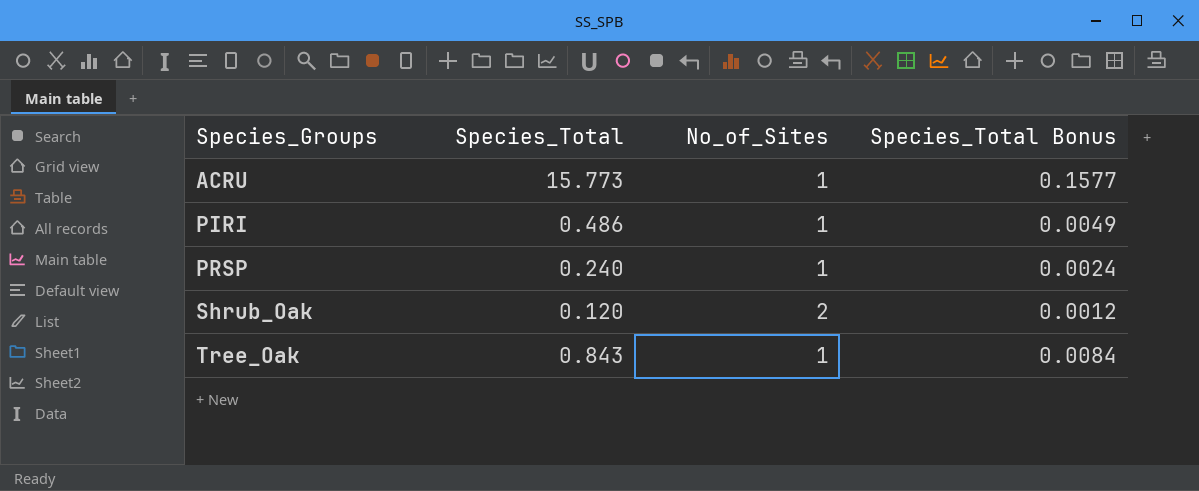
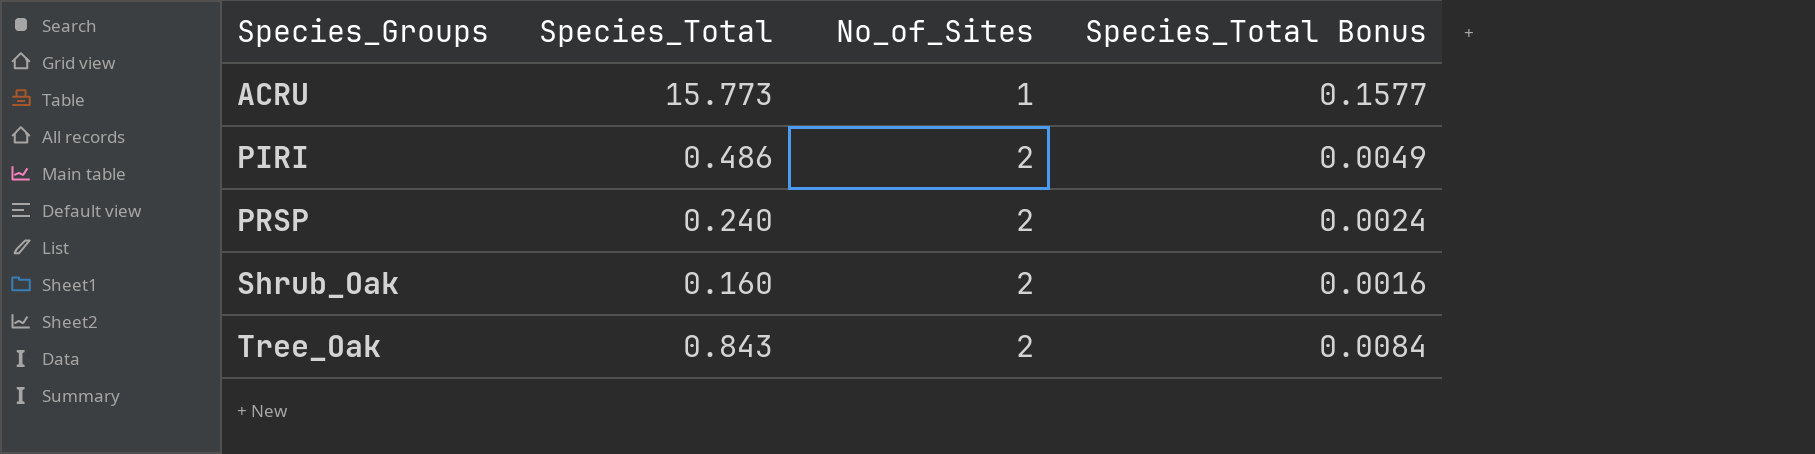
PIRI | No_of_Sites: 1 -> 2
PRSP | No_of_Sites: 1 -> 2
Shrub_Oak | Species_Total: 0.120 -> 0.160
Shrub_Oak | Species_Total Bonus: 0.0012 -> 0.0016
Tree_Oak | No_of_Sites: 1 -> 2

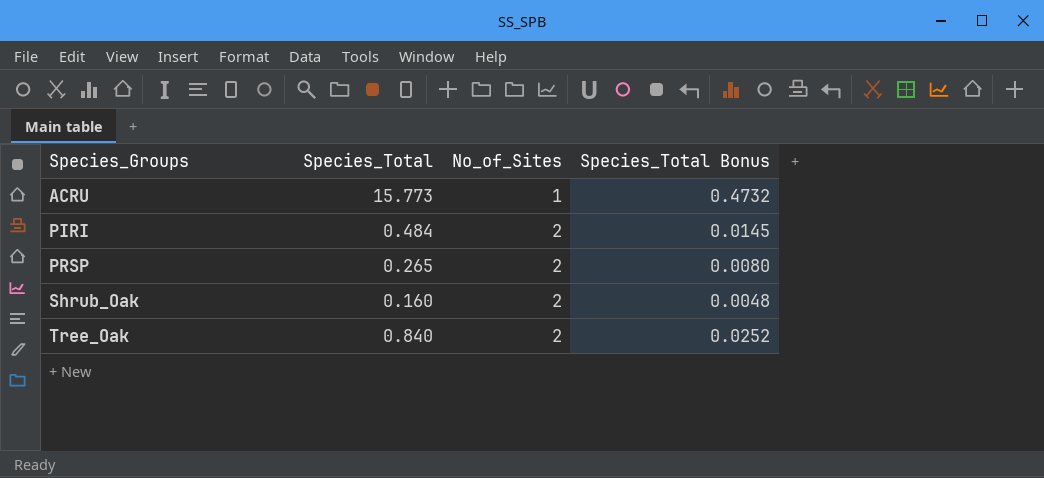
column Species_Total Bonus | formula: [Species_Total] * 0.01 -> [Species_Total] * 0.03
PIRI | Species_Total: 0.486 -> 0.484
PRSP | Species_Total: 0.240 -> 0.265
Tree_Oak | Species_Total: 0.843 -> 0.840

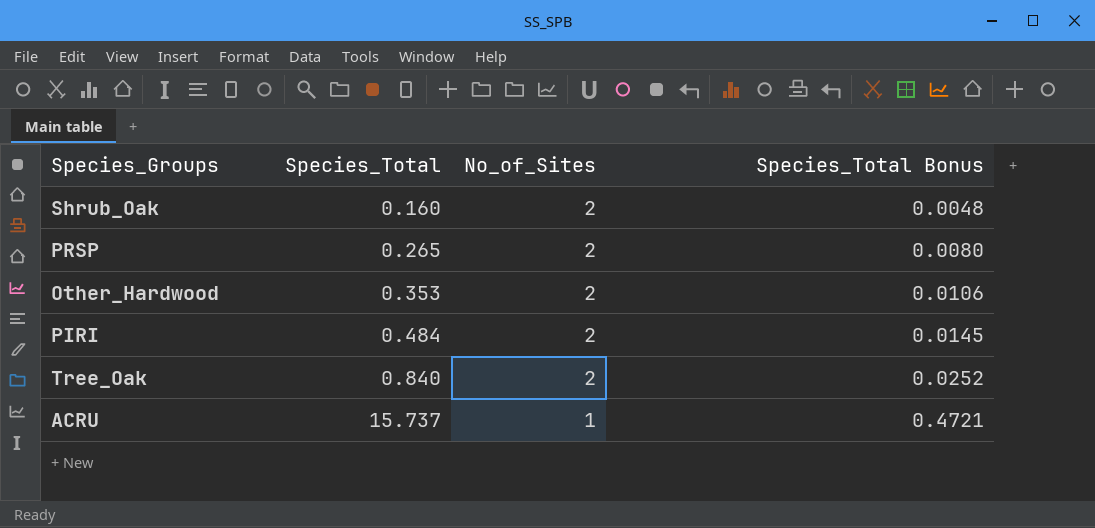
row order: Species_Groups ascending -> Species_Total ascending
row Other_Hardwood: none -> 0.353 | 2 | 0.0106
ACRU | Species_Total: 15.773 -> 15.737
ACRU | Species_Total Bonus: 0.4732 -> 0.4721

